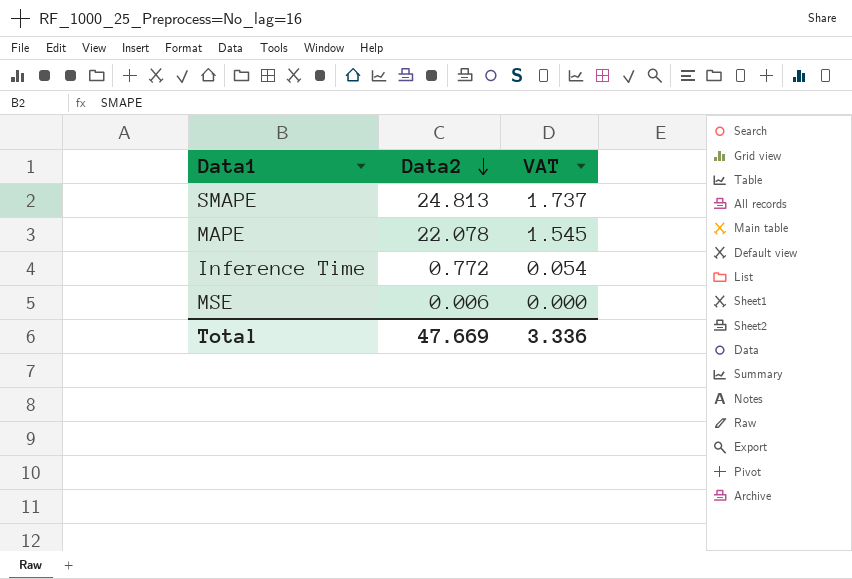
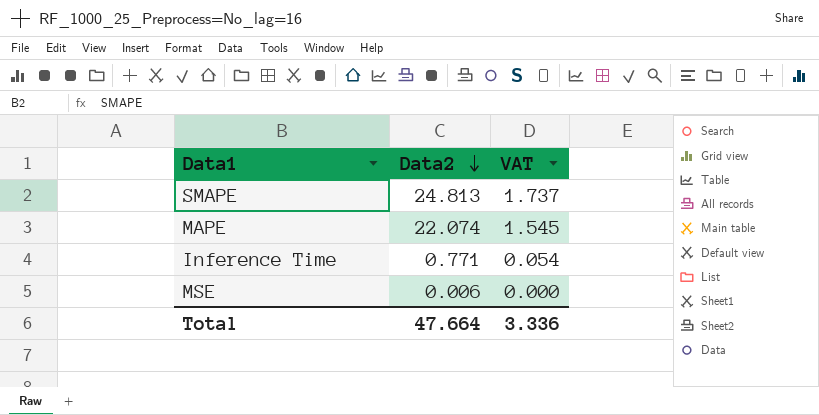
MAPE | Data2: 22.078 -> 22.074
Inference Time | Data2: 0.772 -> 0.771
Total | Data2: 47.669 -> 47.664

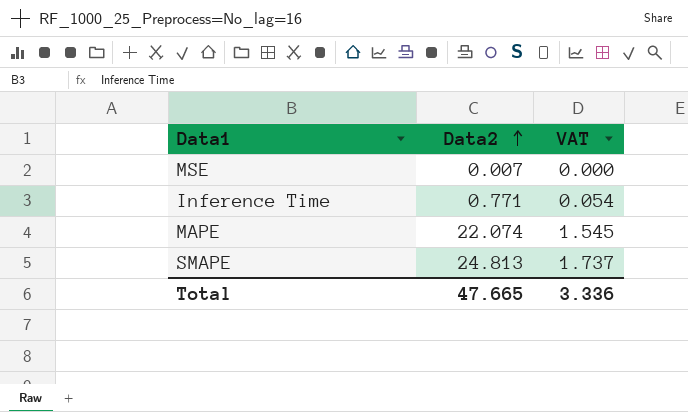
row order: Data2 descending -> Data2 ascending
MSE | Data2: 0.006 -> 0.007
Total | Data2: 47.664 -> 47.665

